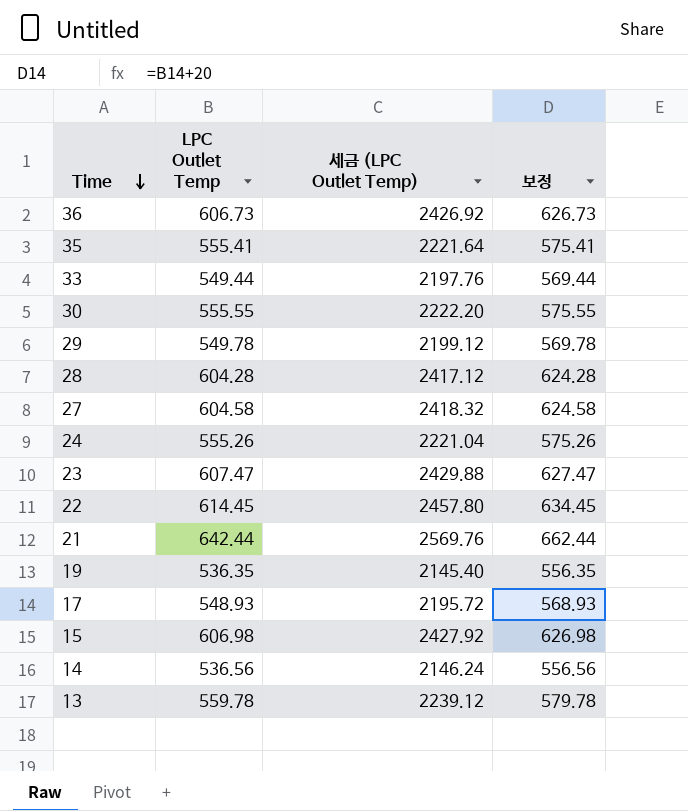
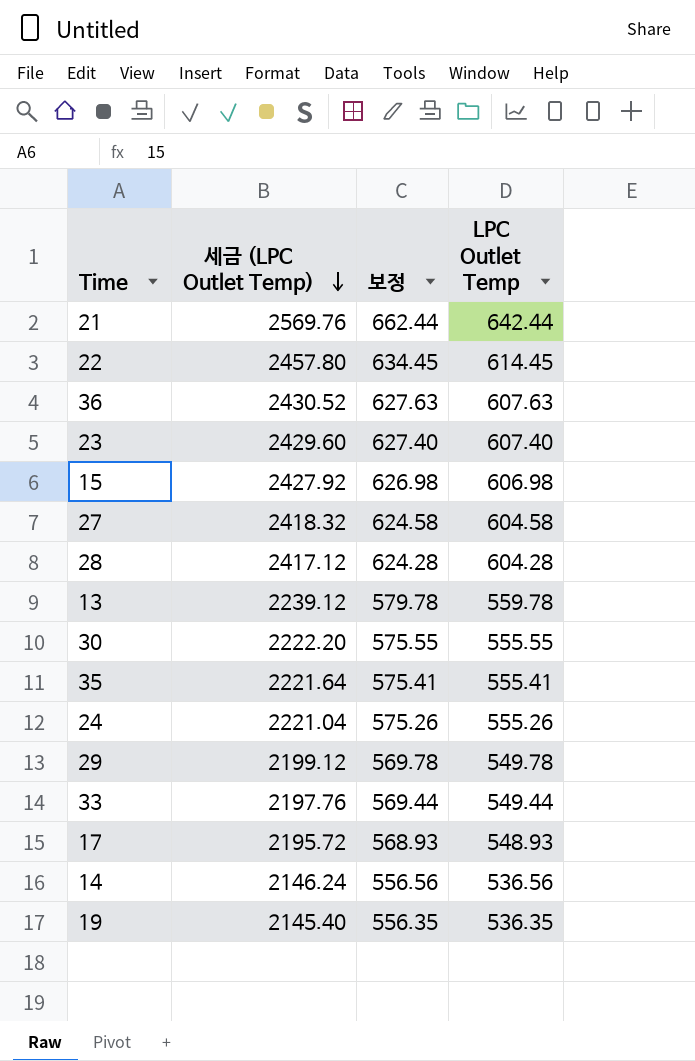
row order: Time descending -> 세금 (LPC Outlet Temp) descending
column LPC Outlet Temp | position: 2 -> 4
36 | 세금 (LPC Outlet Temp): 2426.92 -> 2430.52
36 | 보정: 626.73 -> 627.63
36 | LPC Outlet Temp: 606.73 -> 607.63
23 | 세금 (LPC Outlet Temp): 2429.88 -> 2429.60
23 | 보정: 627.47 -> 627.40
23 | LPC Outlet Temp: 607.47 -> 607.40

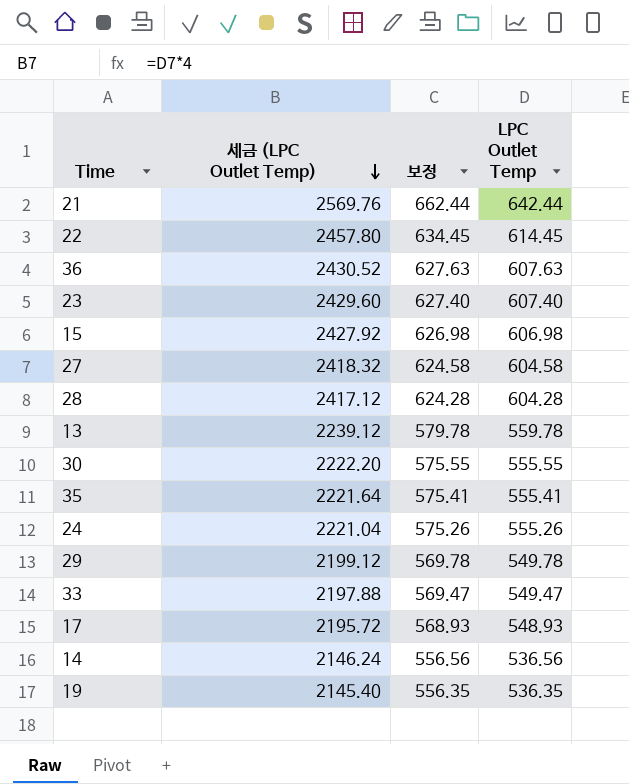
33 | 세금 (LPC Outlet Temp): 2197.76 -> 2197.88
33 | 보정: 569.44 -> 569.47
33 | LPC Outlet Temp: 549.44 -> 549.47

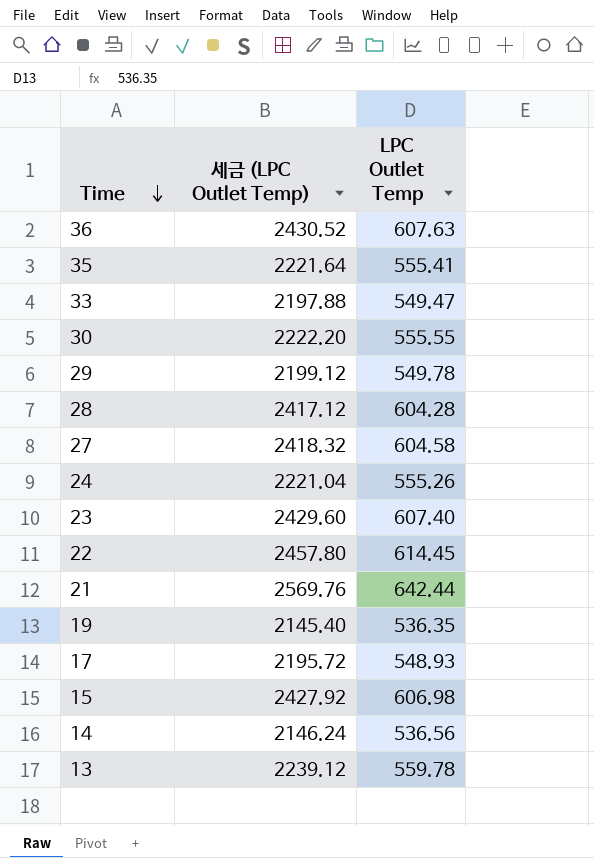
row order: 세금 (LPC Outlet Temp) descending -> Time descending
column 보정 | formula: [LPC Outlet Temp] + 20 -> none

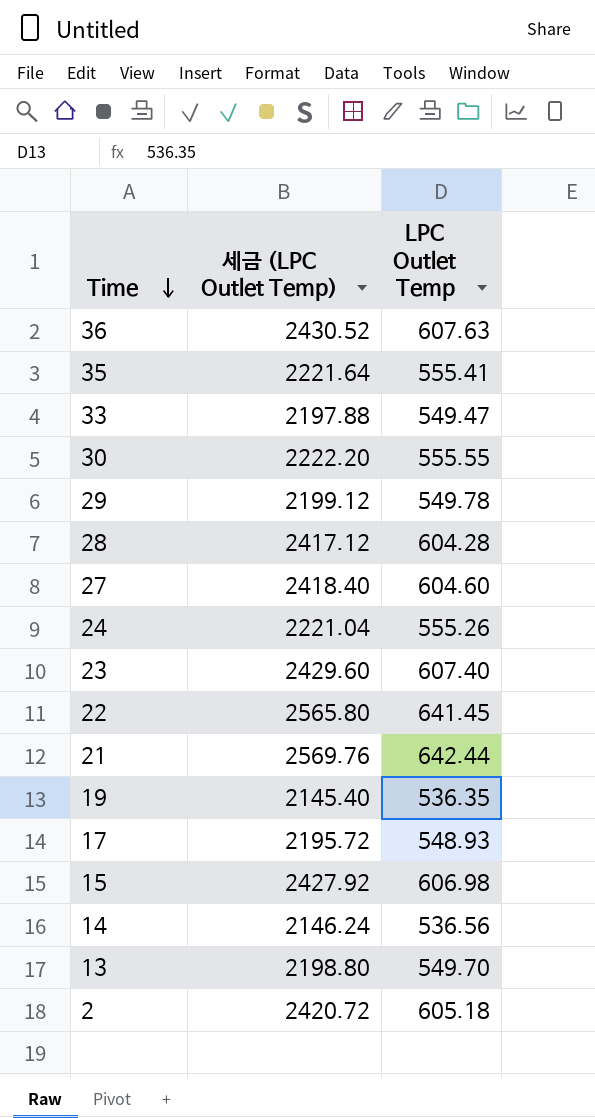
27 | 세금 (LPC Outlet Temp): 2418.32 -> 2418.40
27 | LPC Outlet Temp: 604.58 -> 604.60
22 | 세금 (LPC Outlet Temp): 2457.80 -> 2565.80
22 | LPC Outlet Temp: 614.45 -> 641.45
13 | 세금 (LPC Outlet Temp): 2239.12 -> 2198.80
13 | LPC Outlet Temp: 559.78 -> 549.70
row 2: none -> 2420.72 | 605.18

